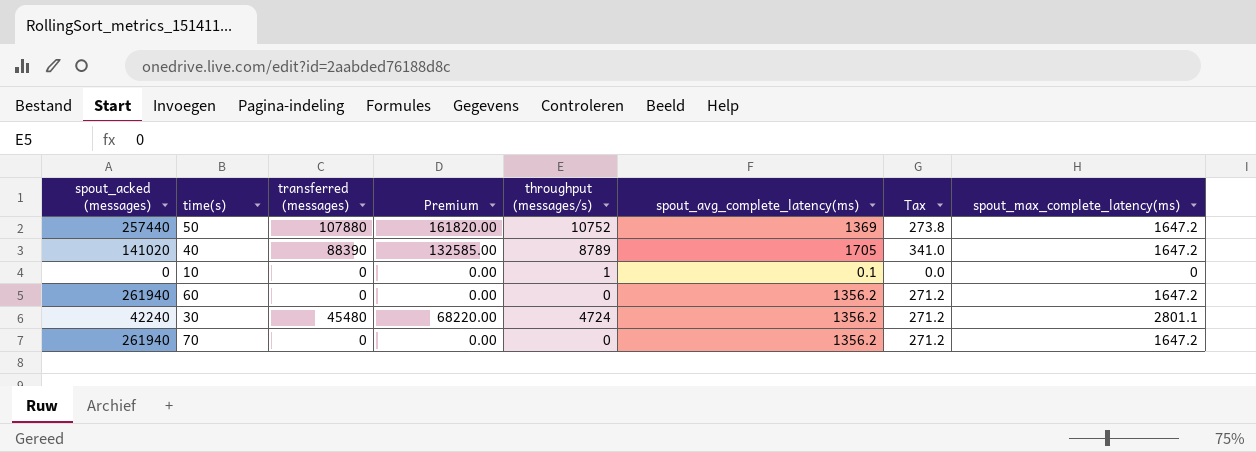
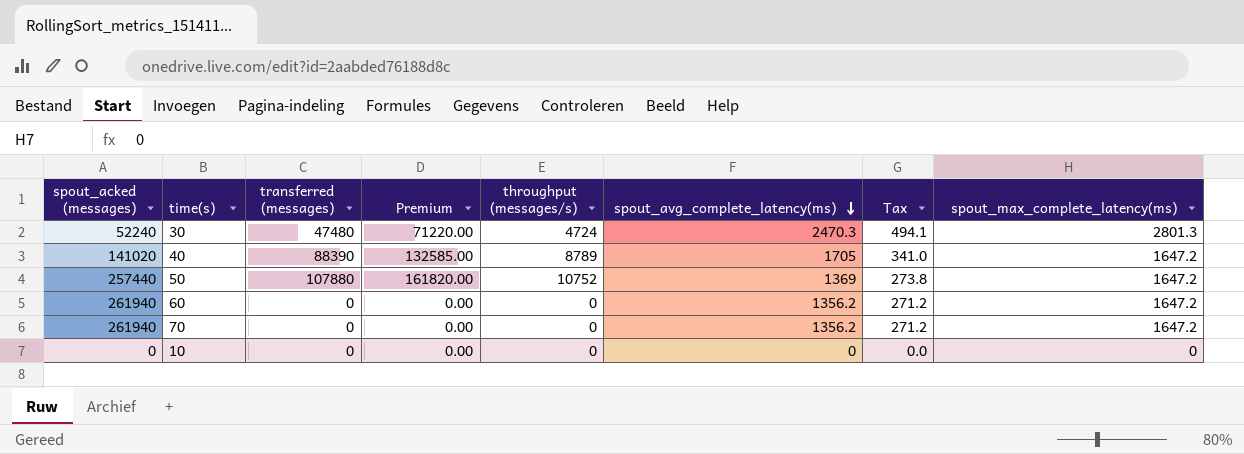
row order: none -> spout_avg_complete_latency(ms) descending
30 | spout_acked (messages): 42240 -> 52240
30 | transferred (messages): 45480 -> 47480
30 | Premium: 68220.00 -> 71220.00
30 | spout_avg_complete_latency(ms): 1356.2 -> 2470.3
30 | Tax: 271.2 -> 494.1
30 | spout_max_complete_latency(ms): 2801.1 -> 2801.3
10 | throughput (messages/s): 1 -> 0
10 | spout_avg_complete_latency(ms): 0.1 -> 0

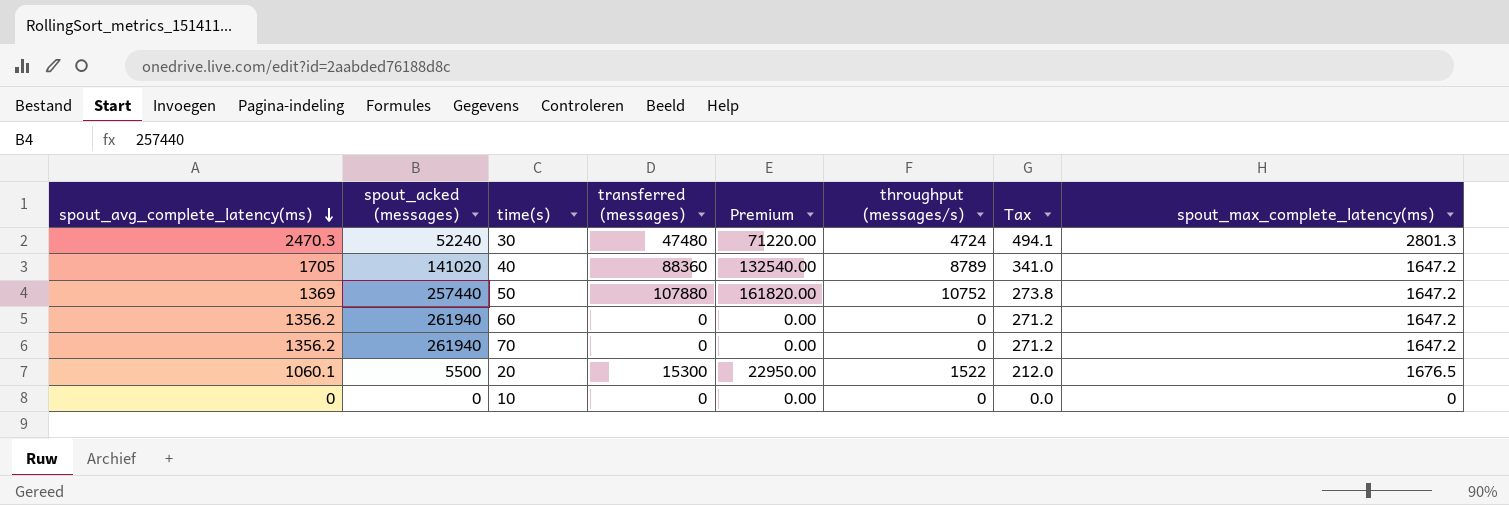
column spout_avg_complete_latency(ms) | position: 6 -> 1
40 | transferred (messages): 88390 -> 88360
40 | Premium: 132585.00 -> 132540.00
row 20: none -> 1060.1 | 5500 | 15300 | 22950.00 | 1522 | 212.0 | 1676.5

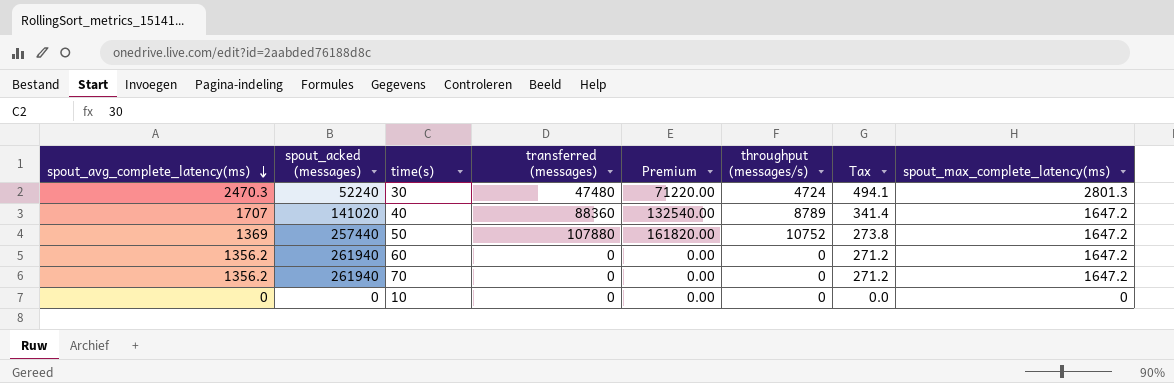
row 20: 1060.1 | 5500 | 15300 | 22950.00 | 1522 | 212.0 | 1676.5 -> none
40 | spout_avg_complete_latency(ms): 1705 -> 1707
40 | Tax: 341.0 -> 341.4

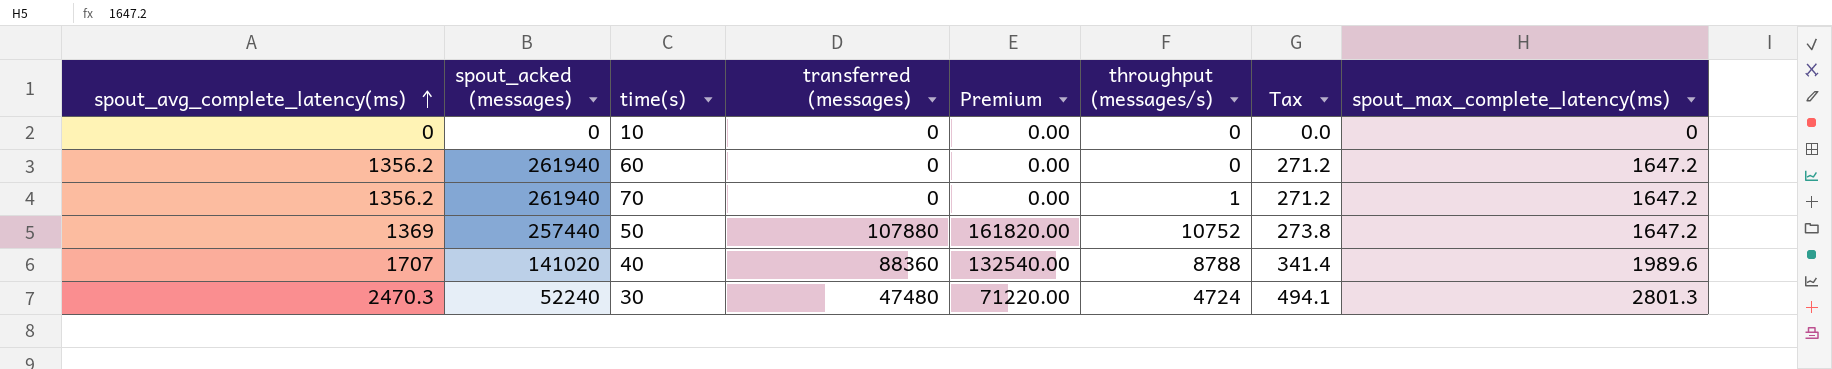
row order: spout_avg_complete_latency(ms) descending -> spout_avg_complete_latency(ms) ascending
70 | throughput (messages/s): 0 -> 1
40 | throughput (messages/s): 8789 -> 8788
40 | spout_max_complete_latency(ms): 1647.2 -> 1989.6

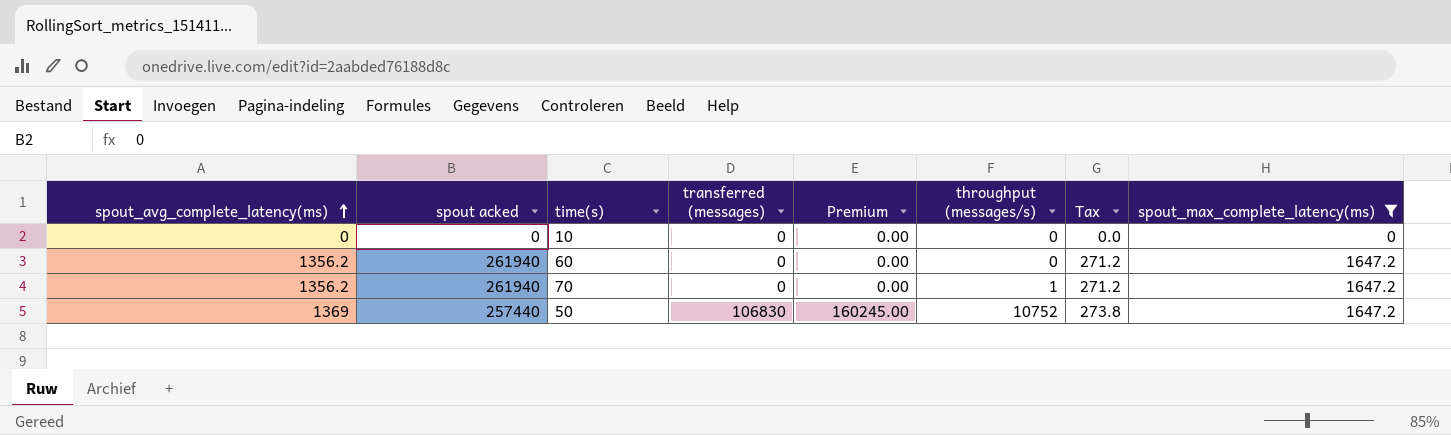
filter: none -> spout_max_complete_latency(ms) <= 1647.2
column name: spout_acked (messages) -> spout acked
50 | transferred (messages): 107880 -> 106830
50 | Premium: 161820.00 -> 160245.00

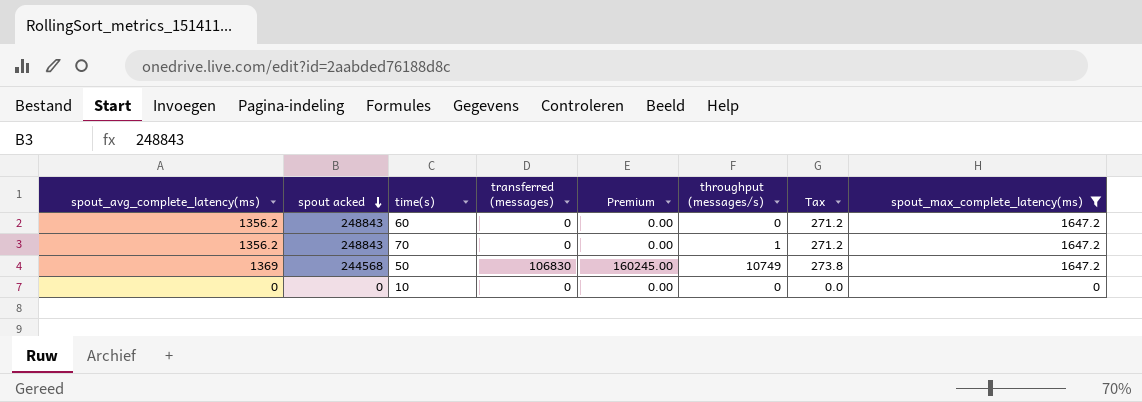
row order: spout_avg_complete_latency(ms) ascending -> spout acked descending
60 | spout acked: 261940 -> 248843
70 | spout acked: 261940 -> 248843
50 | spout acked: 257440 -> 244568
50 | throughput (messages/s): 10752 -> 10749

